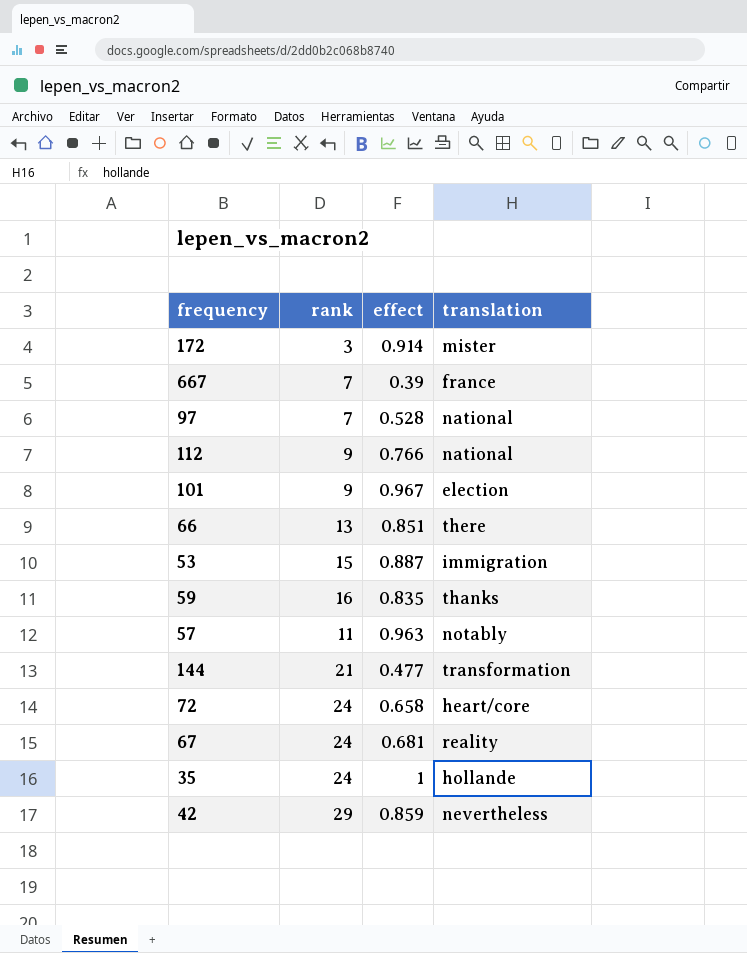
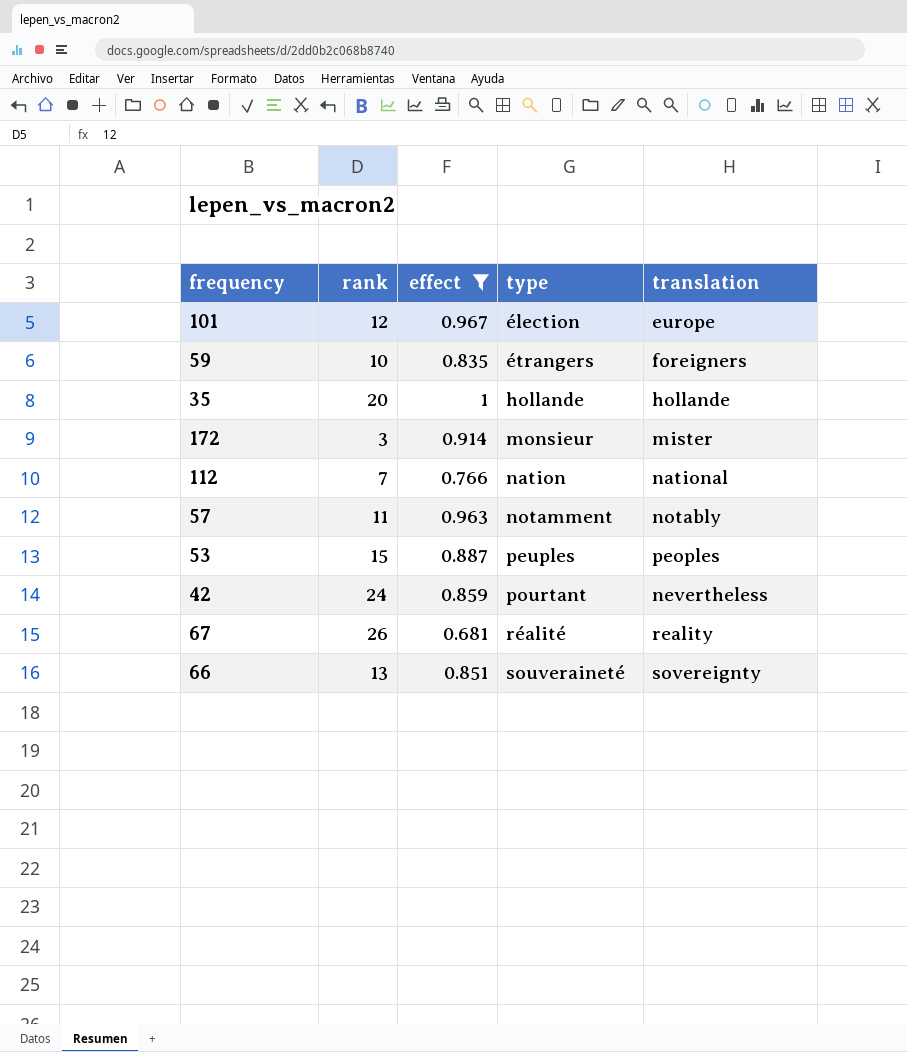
filter: none -> effect >= 0.681
row order: none -> type ascending
column type | position: none -> 4
101 | rank: 9 -> 12
101 | translation: election -> europe
59 | rank: 16 -> 10
59 | translation: thanks -> foreigners
35 | rank: 24 -> 20
112 | rank: 9 -> 7
53 | translation: immigration -> peoples
42 | rank: 29 -> 24
67 | rank: 24 -> 26
66 | translation: there -> sovereignty

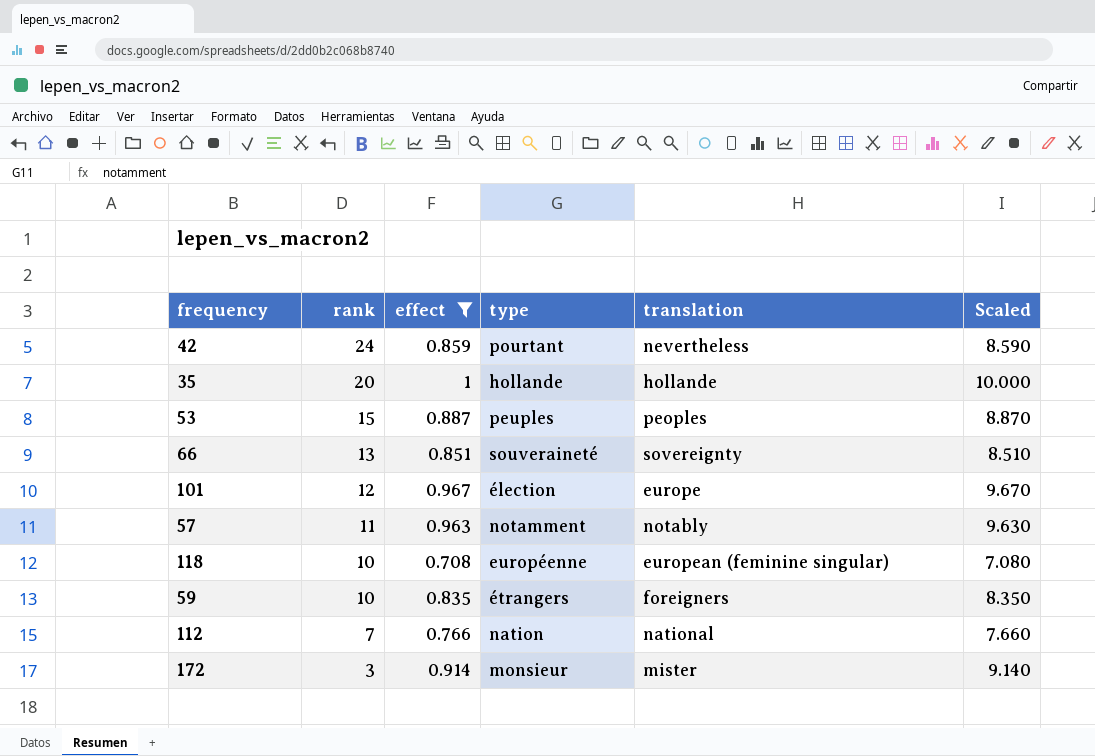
row order: type ascending -> rank descending
column Scaled | formula: none -> [effect] * 10
row 67: 26 | 0.681 | réalité | reality -> none
row 118: none -> 10 | 0.708 | européenne | european (feminine singular) | 7.080

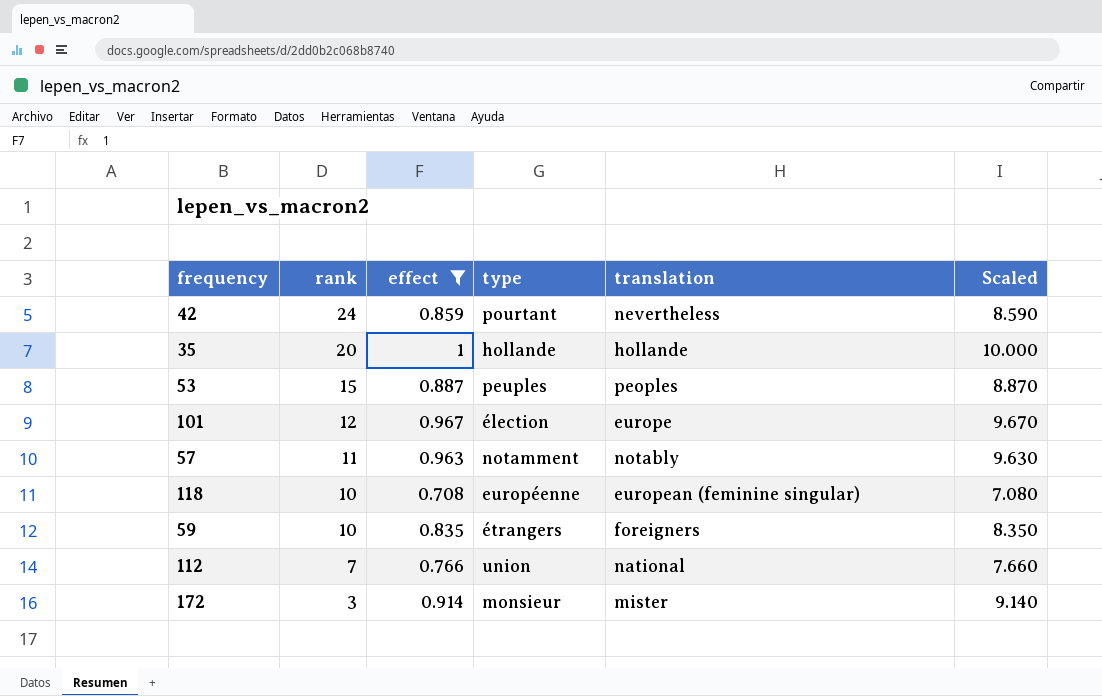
row 66: 13 | 0.851 | souveraineté | sovereignty | 8.510 -> none
112 | type: nation -> union

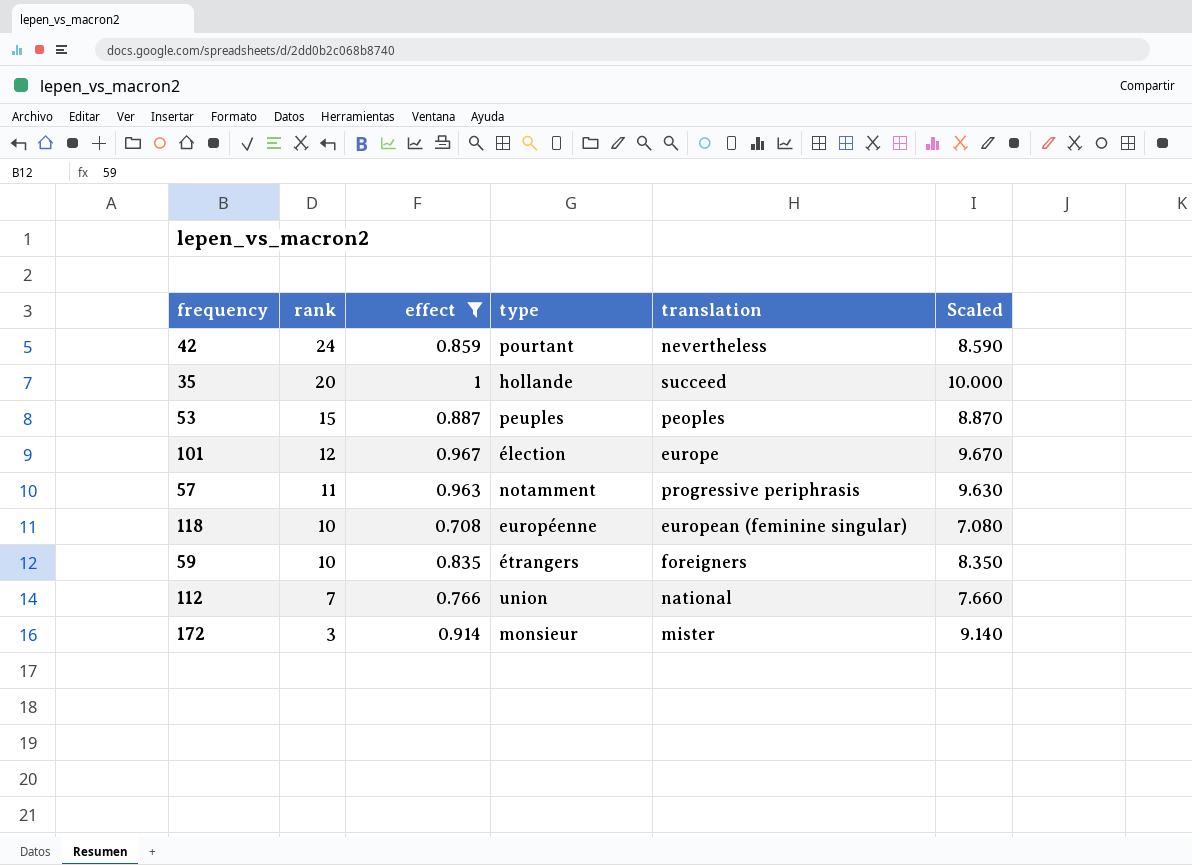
35 | translation: hollande -> succeed
57 | translation: notably -> progressive periphrasis

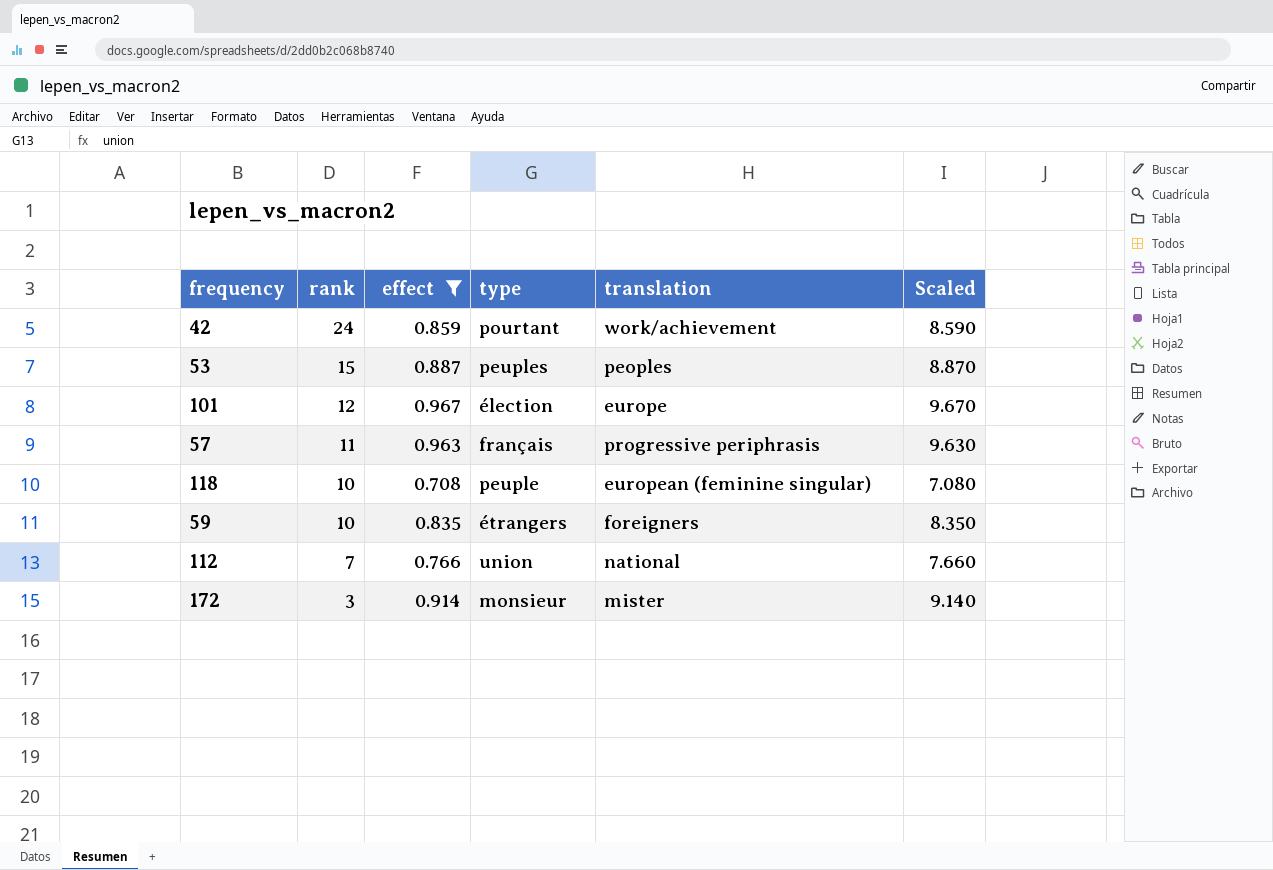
row 35: 20 | 1 | hollande | succeed | 10.000 -> none
42 | translation: nevertheless -> work/achievement
57 | type: notamment -> français
118 | type: européenne -> peuple

